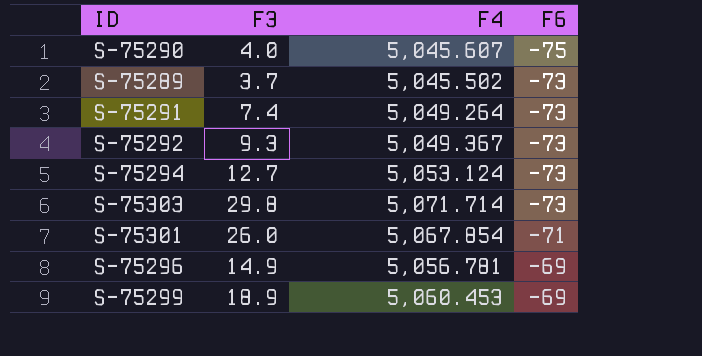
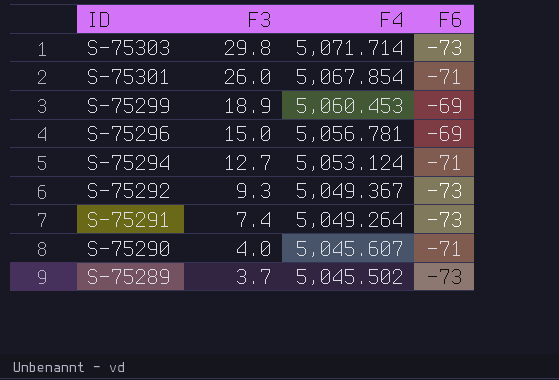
row order: F6 ascending -> ID descending
S-75296 | F3: 14.9 -> 15.0
S-75294 | F6: -73 -> -71
S-75290 | F6: -75 -> -71

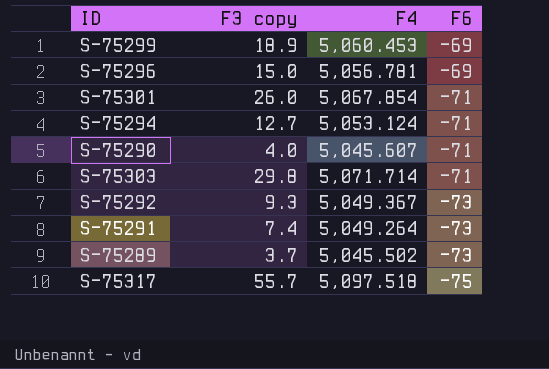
row order: ID descending -> F6 descending
column name: F3 -> F3 copy
S-75303 | F6: -73 -> -71
row S-75317: none -> 55.7 | 5,097.518 | -75

